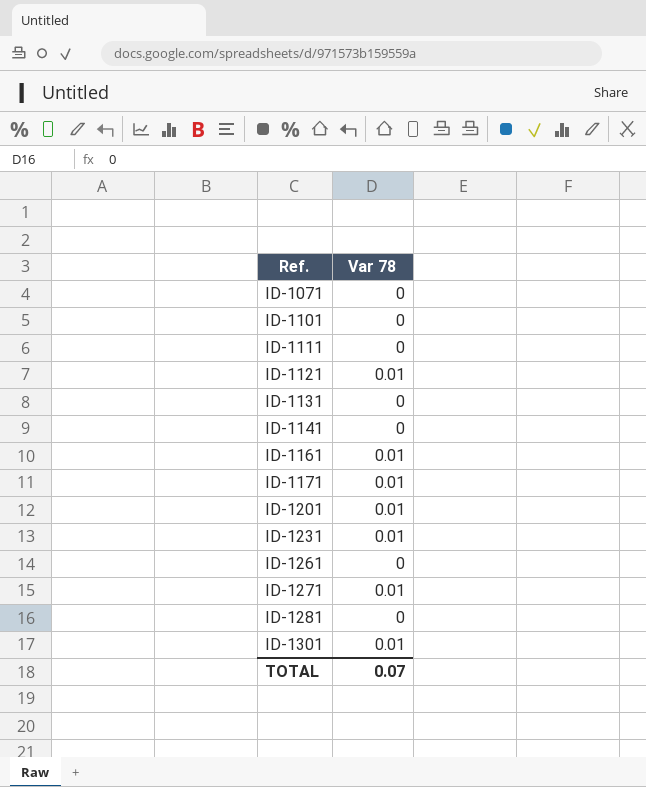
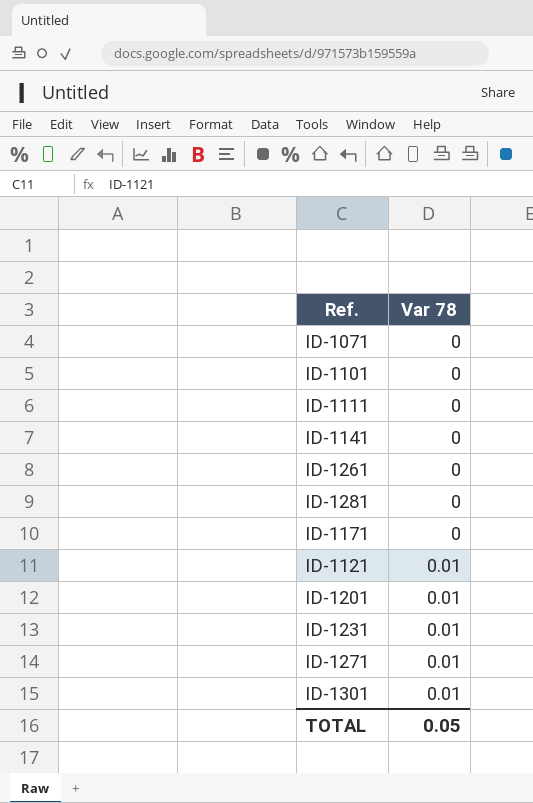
row order: Ref. ascending -> Var 78 ascending
row ID-1131: 0 -> none
row ID-1161: 0.01 -> none
ID-1171 | Var 78: 0.01 -> 0
TOTAL | Var 78: 0.07 -> 0.05

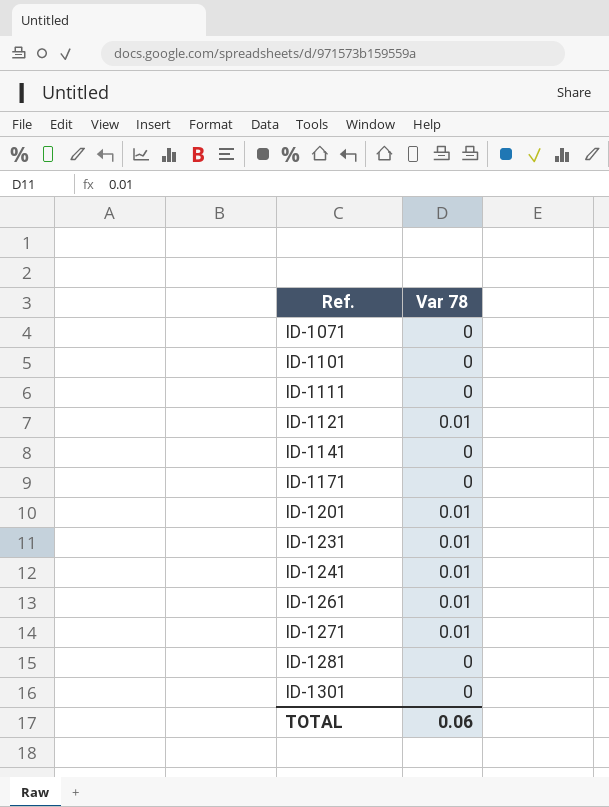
row order: Var 78 ascending -> Ref. ascending
row ID-1241: none -> 0.01
ID-1261 | Var 78: 0 -> 0.01
ID-1301 | Var 78: 0.01 -> 0
TOTAL | Var 78: 0.05 -> 0.06

